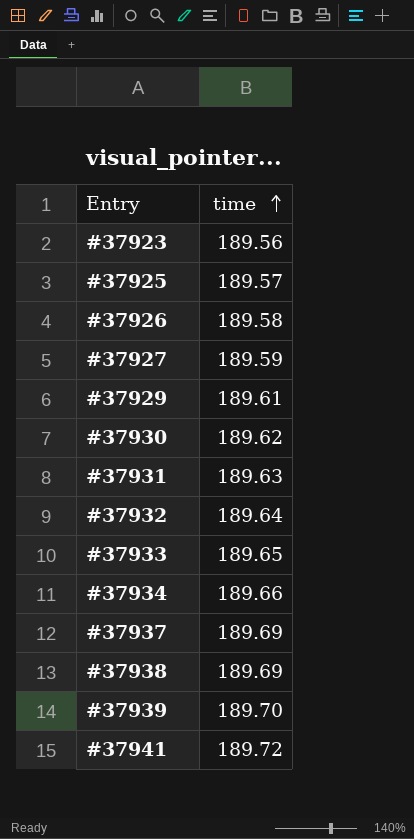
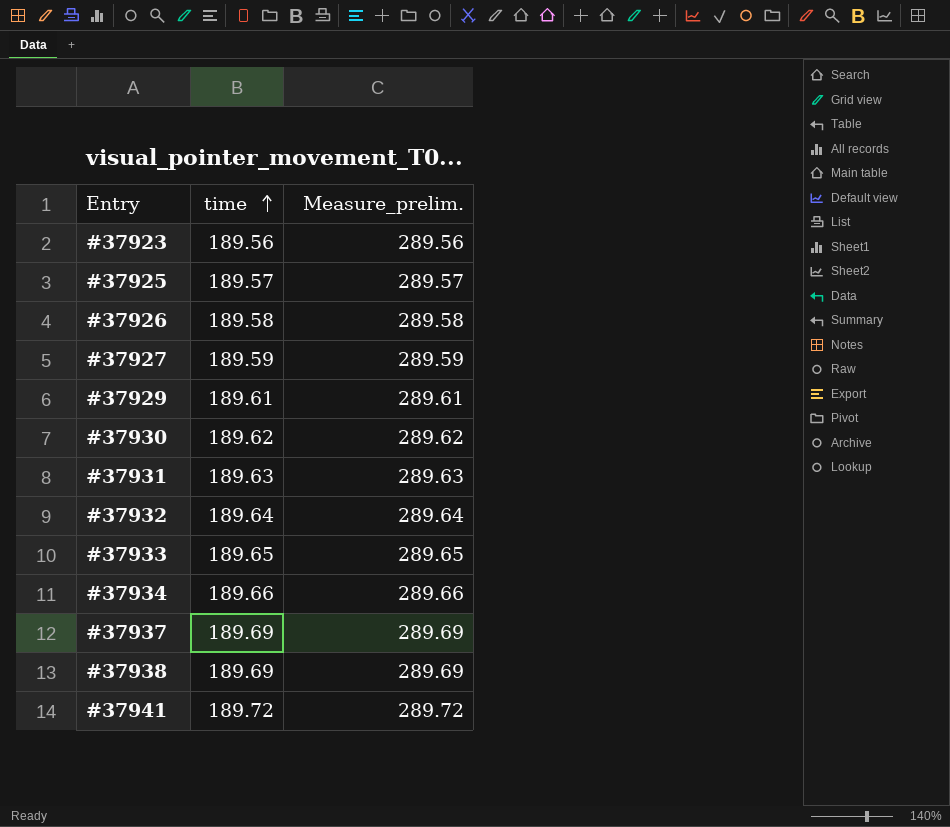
column Measure_prelim. | formula: none -> [time] + 100
row #37939: 189.70 -> none

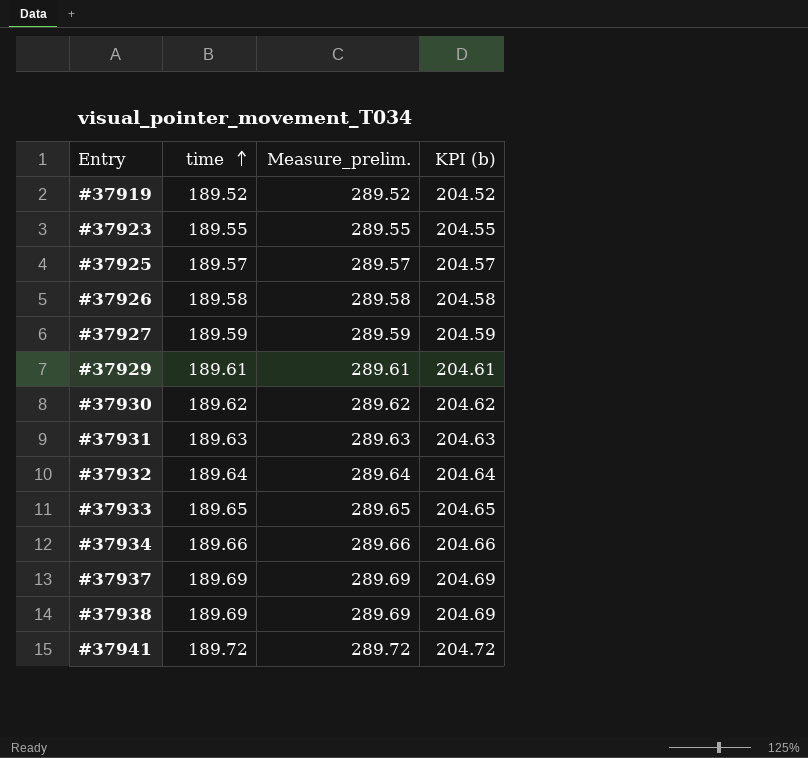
column KPI (b) | formula: none -> [time] + 15
row #37919: none -> 189.52 | 289.52 | 204.52
#37923 | time: 189.56 -> 189.55
#37923 | Measure_prelim.: 289.56 -> 289.55

